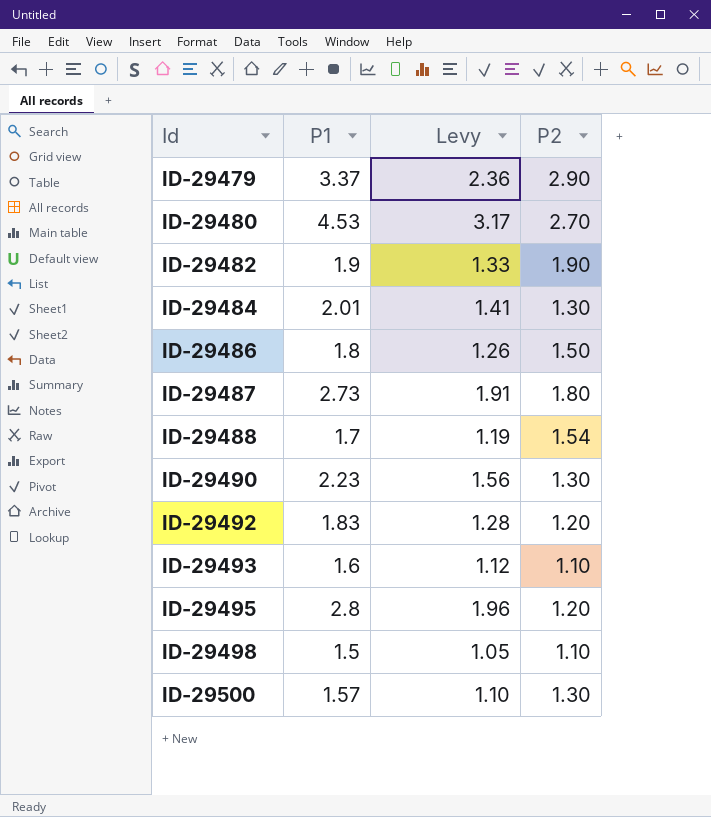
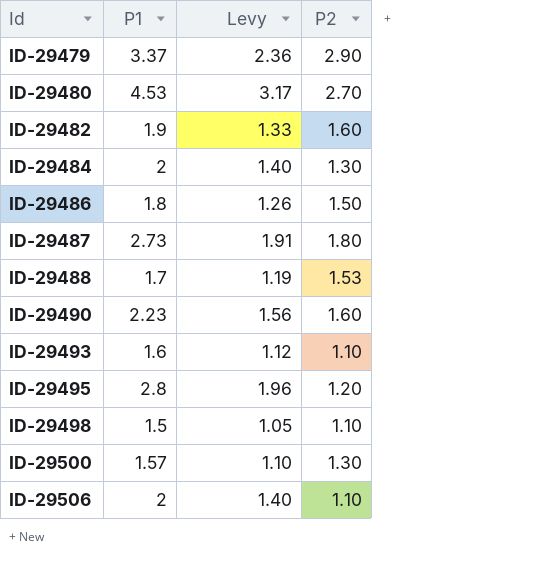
row ID-29492: 1.83 | 1.28 | 1.20 -> none
ID-29482 | P2: 1.90 -> 1.60
ID-29484 | P1: 2.01 -> 2
ID-29484 | Levy: 1.41 -> 1.40
ID-29488 | P2: 1.54 -> 1.53
ID-29490 | P2: 1.30 -> 1.60
row ID-29506: none -> 2 | 1.40 | 1.10

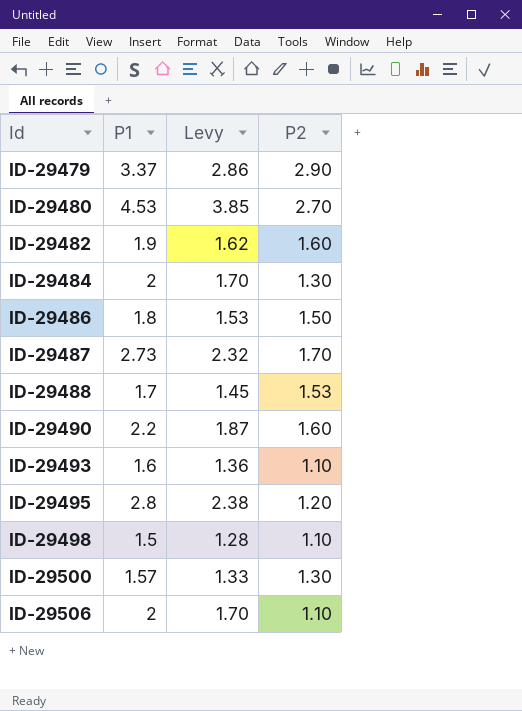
column Levy | formula: [P1] * 0.7 -> [P1] * 0.85
ID-29487 | P2: 1.80 -> 1.70
ID-29490 | P1: 2.23 -> 2.2

